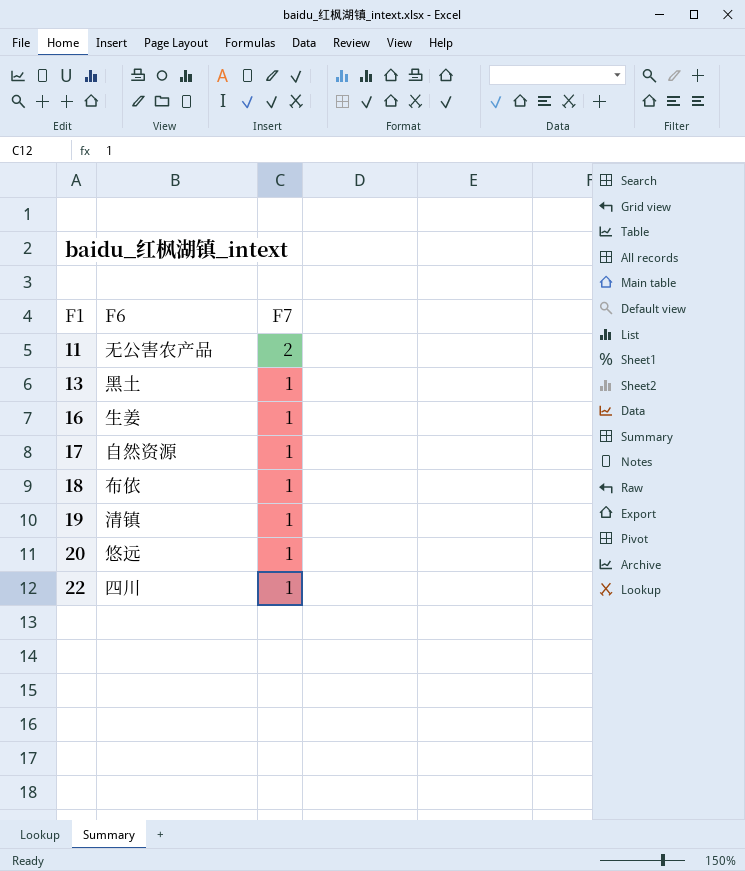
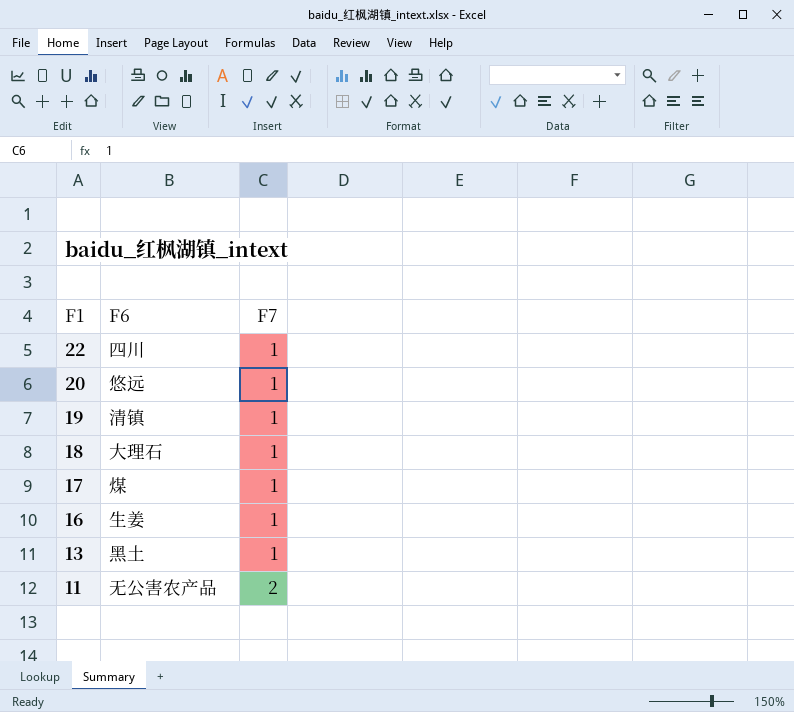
row order: F1 ascending -> F1 descending
18 | F6: 布依 -> 大理石
17 | F6: 自然资源 -> 煤

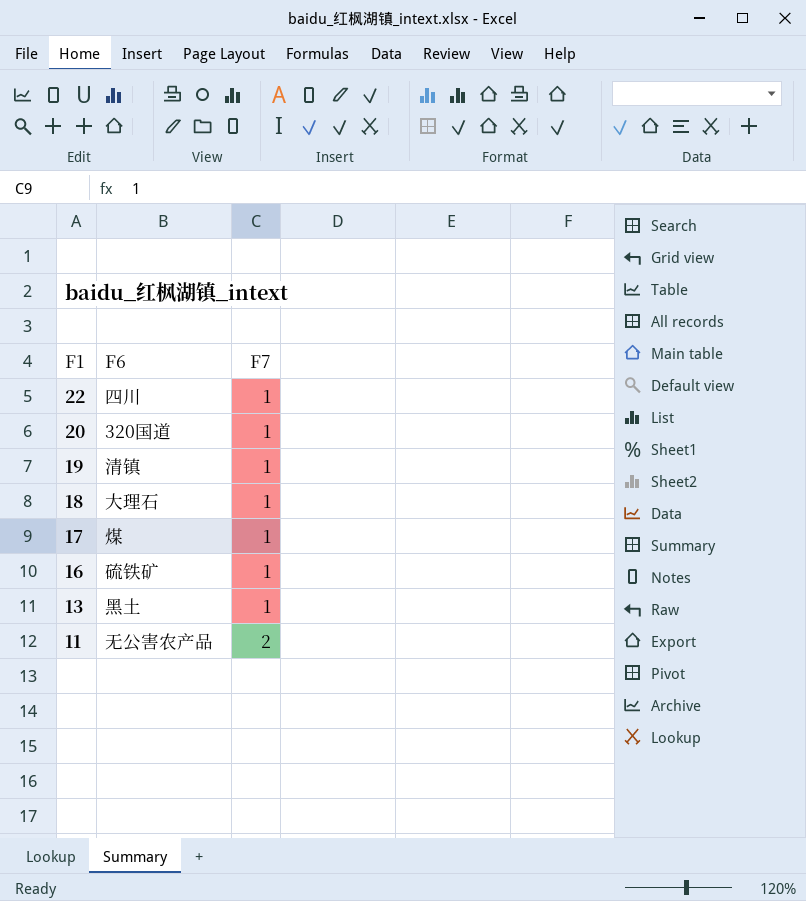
20 | F6: 悠远 -> 320国道
16 | F6: 生姜 -> 硫铁矿

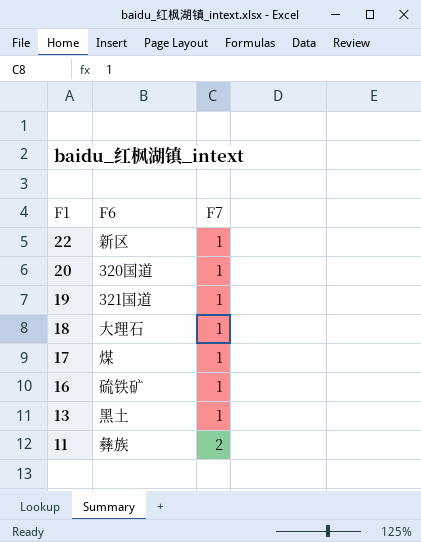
22 | F6: 四川 -> 新区
19 | F6: 清镇 -> 321国道
11 | F6: 无公害农产品 -> 彝族

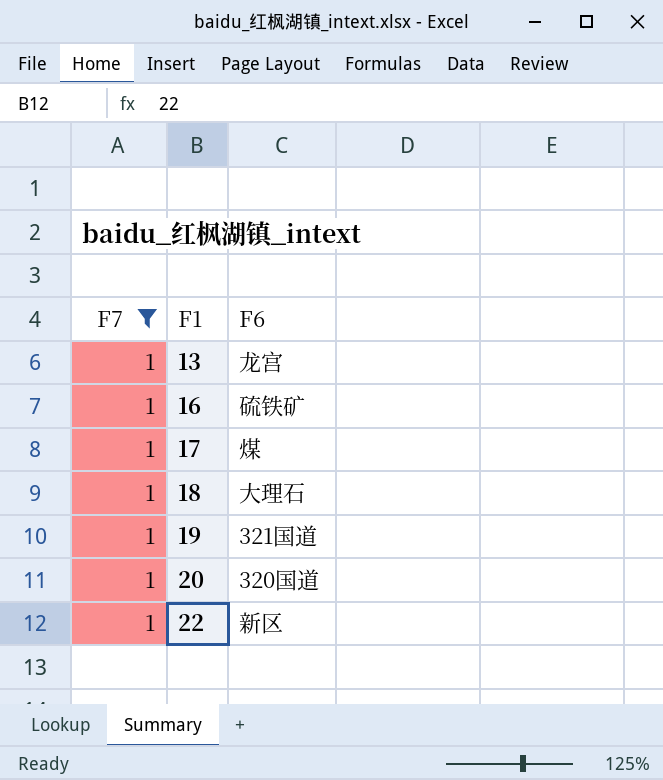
filter: none -> F7 = 1
row order: F1 descending -> F1 ascending
column F7 | position: 3 -> 1
13 | F6: 黑土 -> 龙宫

